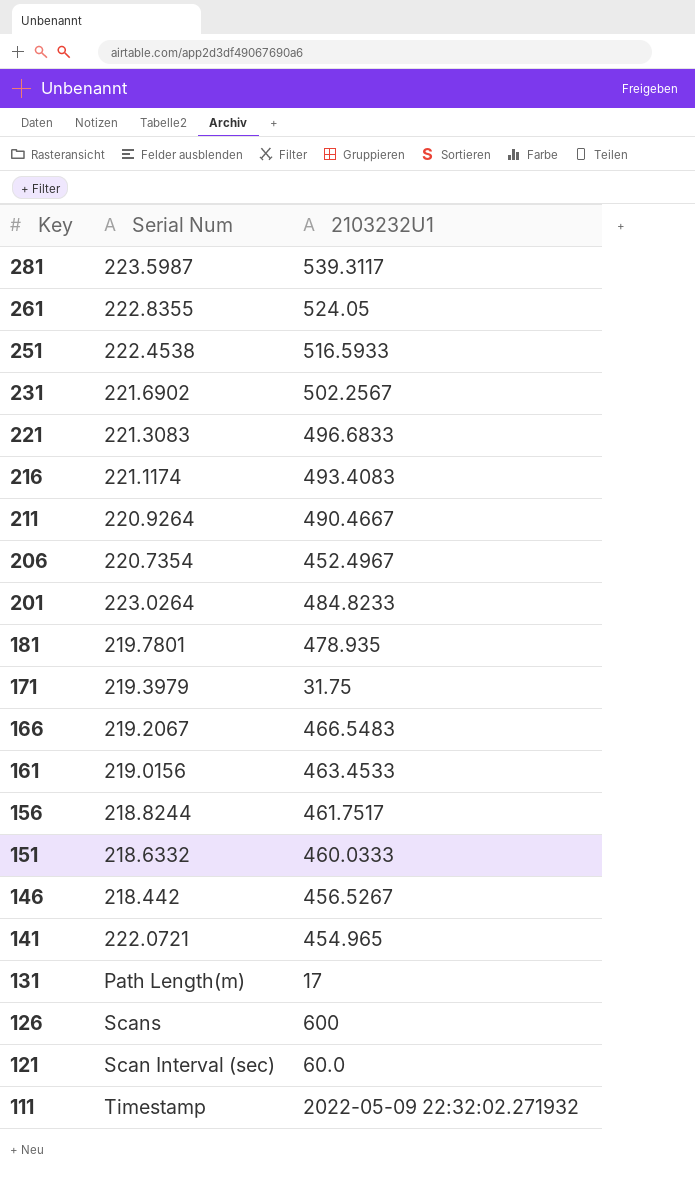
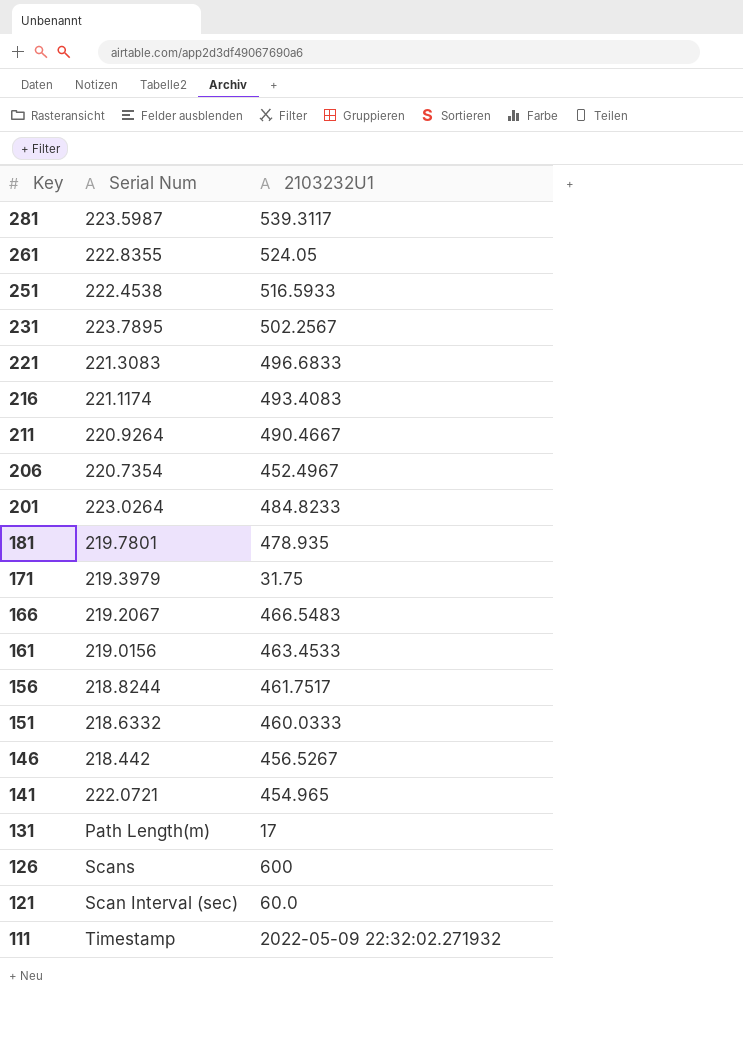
231 | Serial Num: 221.6902 -> 223.7895

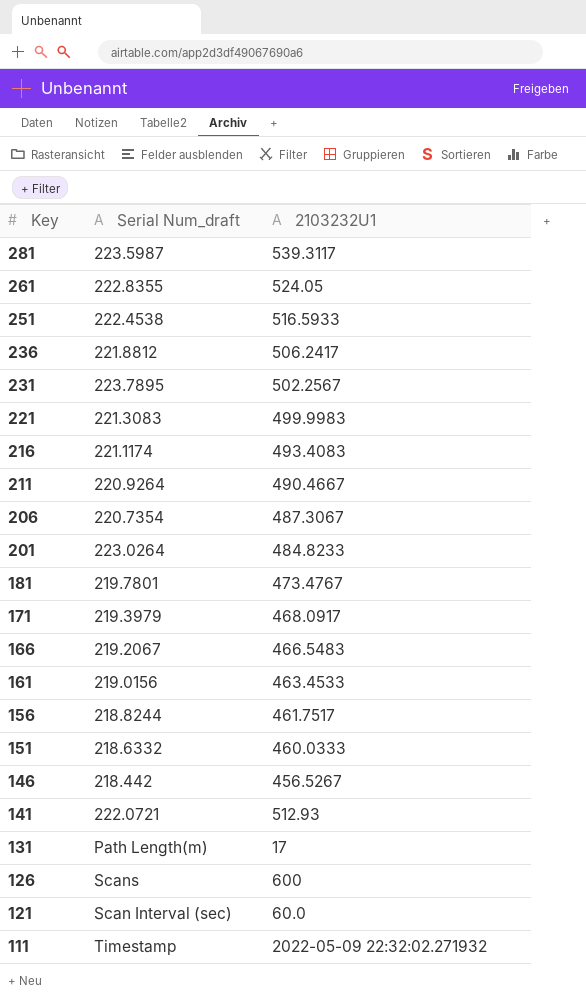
column name: Serial Num -> Serial Num_draft
row 236: none -> 221.8812 | 506.2417
221 | 2103232U1: 496.6833 -> 499.9983
206 | 2103232U1: 452.4967 -> 487.3067
181 | 2103232U1: 478.935 -> 473.4767
171 | 2103232U1: 31.75 -> 468.0917
141 | 2103232U1: 454.965 -> 512.93

